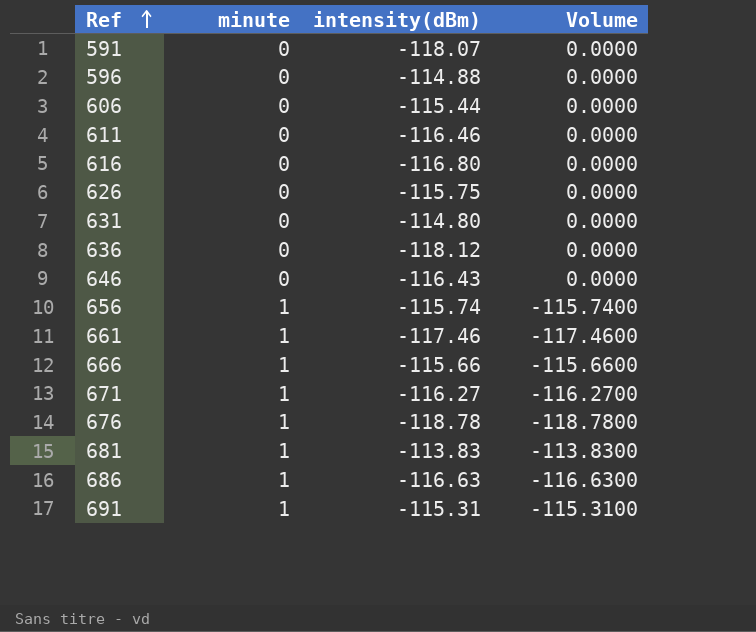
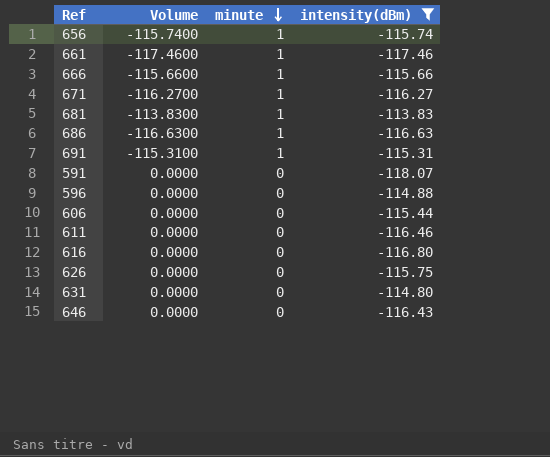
filter: none -> intensity(dBm) >= -118.07
row order: Ref ascending -> minute descending
column Volume | position: 4 -> 2

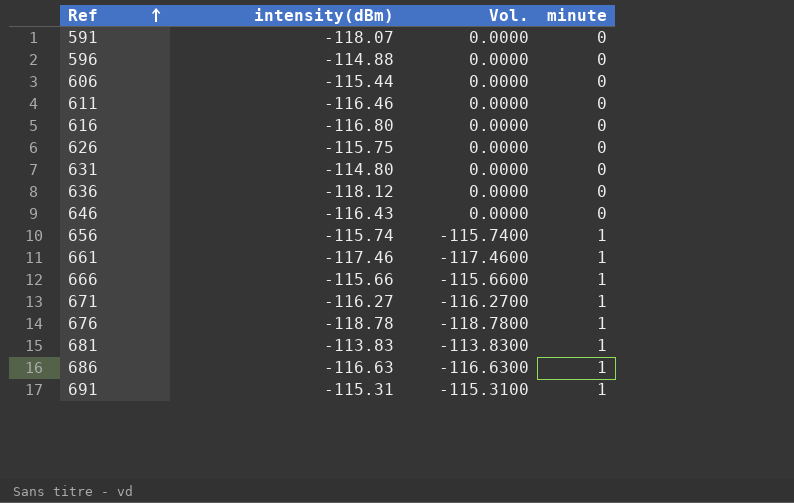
filter: intensity(dBm) >= -118.07 -> none
row order: minute descending -> Ref ascending
column intensity(dBm) | position: 4 -> 2
column name: Volume -> Vol.

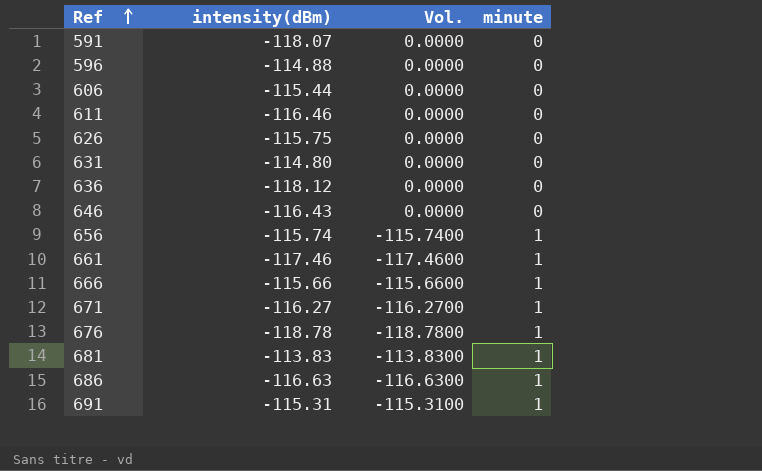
row 616: -116.80 | 0.0000 | 0 -> none

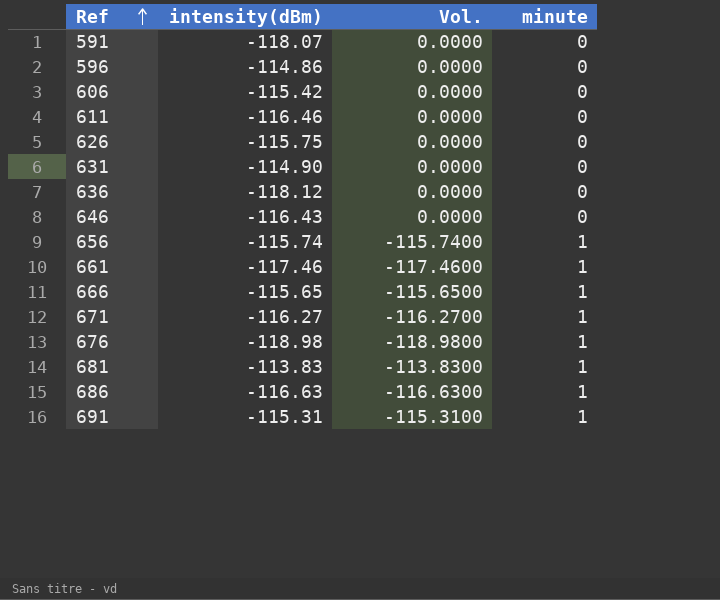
596 | intensity(dBm): -114.88 -> -114.86
606 | intensity(dBm): -115.44 -> -115.42
631 | intensity(dBm): -114.80 -> -114.90
666 | intensity(dBm): -115.66 -> -115.65
666 | Vol.: -115.6600 -> -115.6500
676 | intensity(dBm): -118.78 -> -118.98
676 | Vol.: -118.7800 -> -118.9800

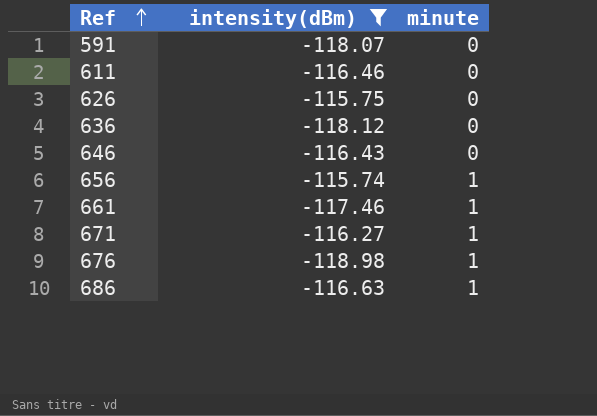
filter: none -> intensity(dBm) <= -115.74
column Vol. | formula: [intensity(dBm)] * [minute] -> none

